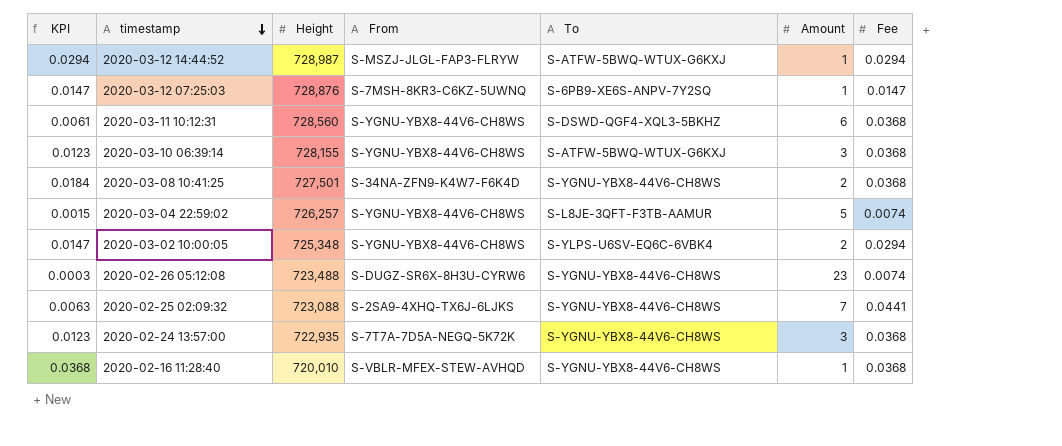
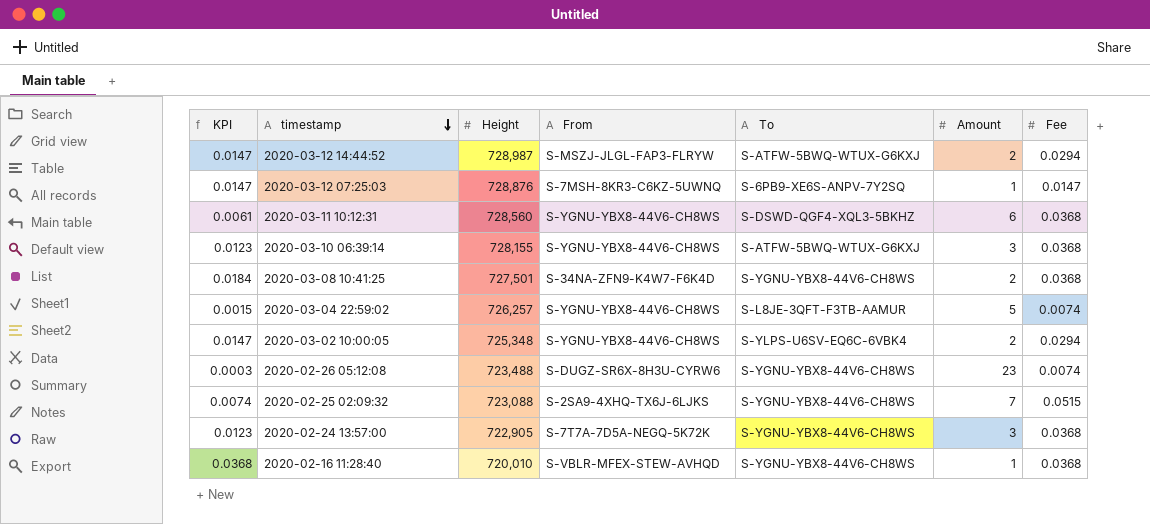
2020-03-12 14:44:52 | KPI: 0.0294 -> 0.0147
2020-03-12 14:44:52 | Amount: 1 -> 2
2020-02-25 02:09:32 | KPI: 0.0063 -> 0.0074
2020-02-25 02:09:32 | Fee: 0.0441 -> 0.0515
2020-02-24 13:57:00 | Height: 722,935 -> 722,905

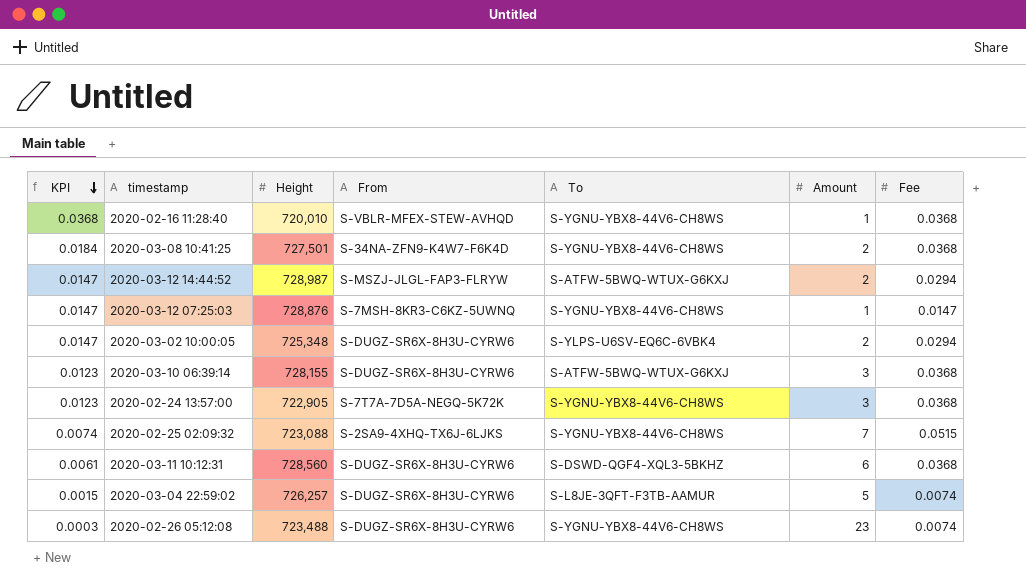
row order: timestamp descending -> KPI descending
2020-03-12 07:25:03 | To: S-6PB9-XE6S-ANPV-7Y2SQ -> S-YGNU-YBX8-44V6-CH8WS
2020-03-02 10:00:05 | From: S-YGNU-YBX8-44V6-CH8WS -> S-DUGZ-SR6X-8H3U-CYRW6
2020-03-10 06:39:14 | From: S-YGNU-YBX8-44V6-CH8WS -> S-DUGZ-SR6X-8H3U-CYRW6
2020-03-11 10:12:31 | From: S-YGNU-YBX8-44V6-CH8WS -> S-DUGZ-SR6X-8H3U-CYRW6
2020-03-04 22:59:02 | From: S-YGNU-YBX8-44V6-CH8WS -> S-DUGZ-SR6X-8H3U-CYRW6

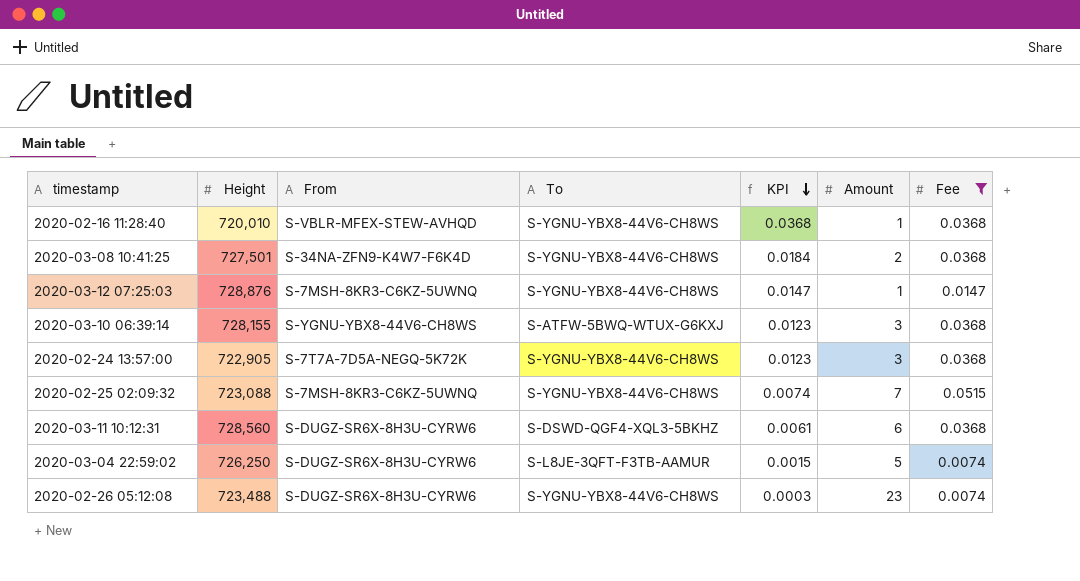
filter: none -> Fee != 0.0294
column KPI | position: 1 -> 5
2020-03-10 06:39:14 | From: S-DUGZ-SR6X-8H3U-CYRW6 -> S-YGNU-YBX8-44V6-CH8WS
2020-02-25 02:09:32 | From: S-2SA9-4XHQ-TX6J-6LJKS -> S-7MSH-8KR3-C6KZ-5UWNQ
2020-03-04 22:59:02 | Height: 726,257 -> 726,250

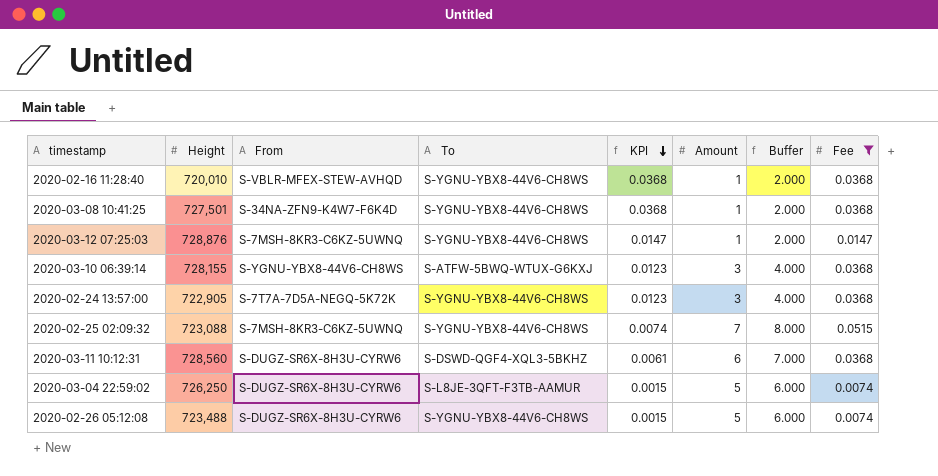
column Buffer | formula: none -> [Amount] + 1
2020-03-08 10:41:25 | KPI: 0.0184 -> 0.0368
2020-03-08 10:41:25 | Amount: 2 -> 1
2020-02-26 05:12:08 | KPI: 0.0003 -> 0.0015
2020-02-26 05:12:08 | Amount: 23 -> 5

